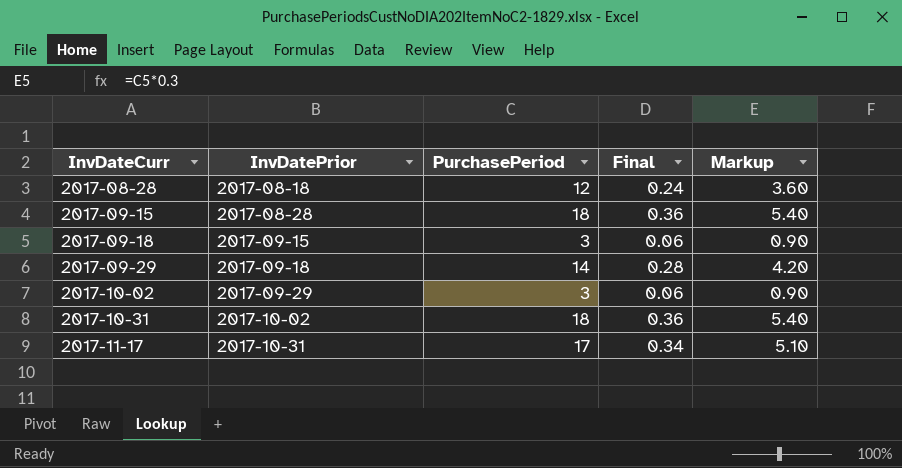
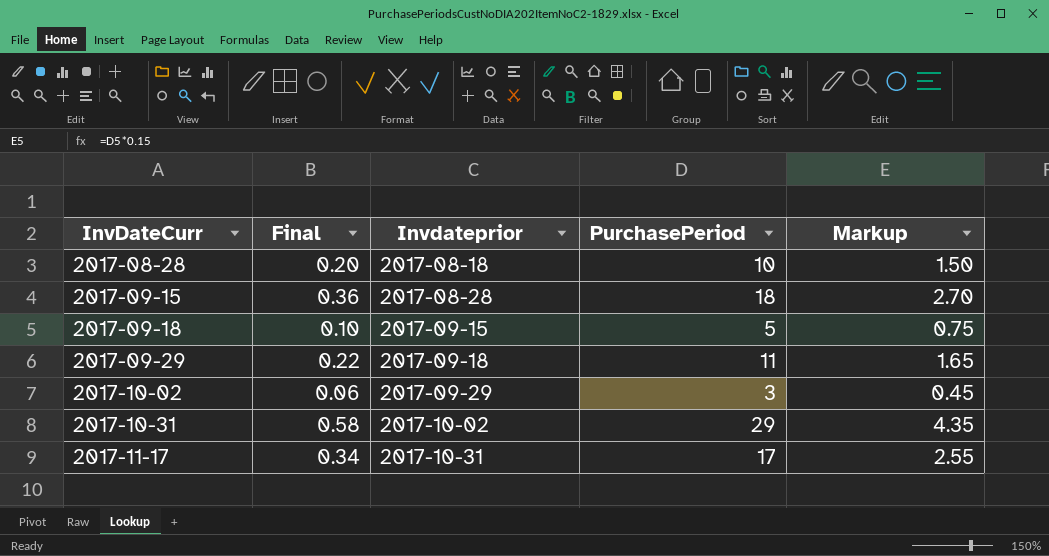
column Final | position: 4 -> 2
column name: InvDatePrior -> Invdateprior
column Markup | formula: [PurchasePeriod] * 0.3 -> [PurchasePeriod] * 0.15
2017-08-28 | Final: 0.24 -> 0.20
2017-08-28 | PurchasePeriod: 12 -> 10
2017-09-18 | Final: 0.06 -> 0.10
2017-09-18 | PurchasePeriod: 3 -> 5
2017-09-29 | Final: 0.28 -> 0.22
2017-09-29 | PurchasePeriod: 14 -> 11
2017-10-31 | Final: 0.36 -> 0.58
2017-10-31 | PurchasePeriod: 18 -> 29

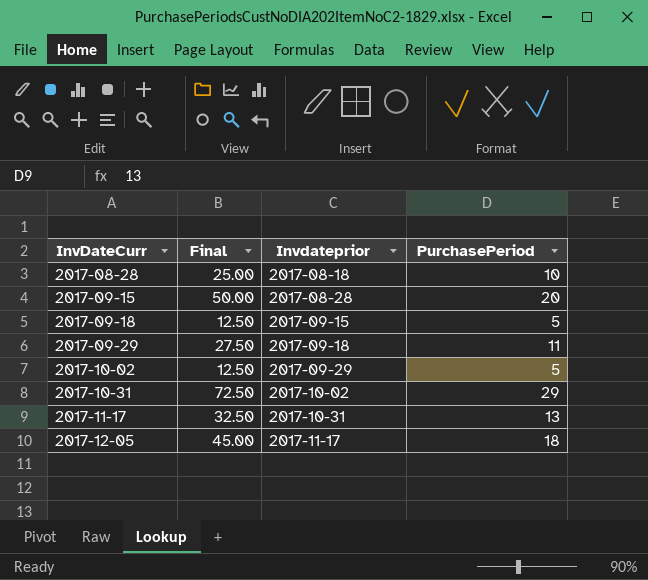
column Markup | formula: [PurchasePeriod] * 0.15 -> none
column Final | formula: [PurchasePeriod] * 0.02 -> [PurchasePeriod] * 2.5
2017-09-15 | PurchasePeriod: 18 -> 20
2017-10-02 | PurchasePeriod: 3 -> 5
2017-11-17 | PurchasePeriod: 17 -> 13
row 2017-12-05: none -> 45.00 | 2017-11-17 | 18

